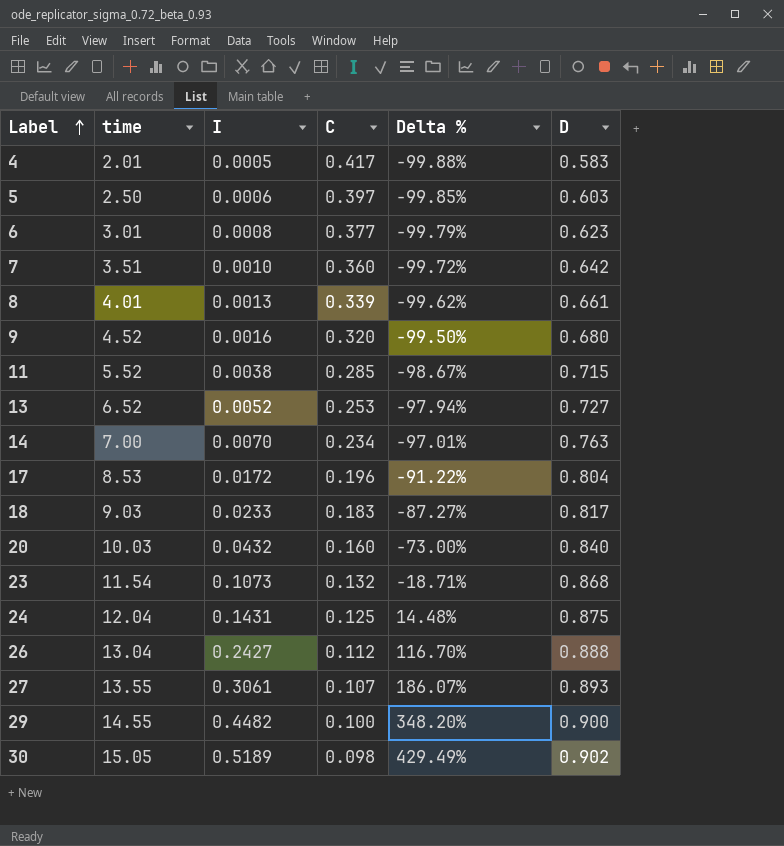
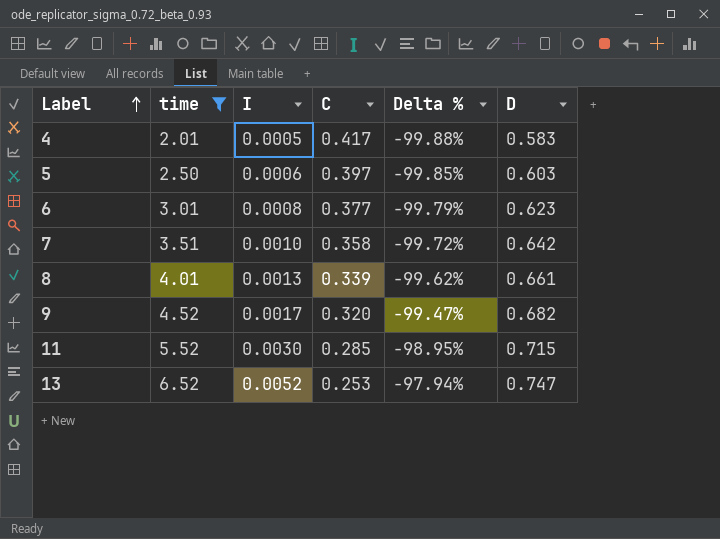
filter: none -> time <= 6.52
7 | C: 0.360 -> 0.358
9 | I: 0.0016 -> 0.0017
9 | Delta %: -99.50% -> -99.47%
9 | D: 0.680 -> 0.682
11 | I: 0.0038 -> 0.0030
11 | Delta %: -98.67% -> -98.95%
13 | D: 0.727 -> 0.747

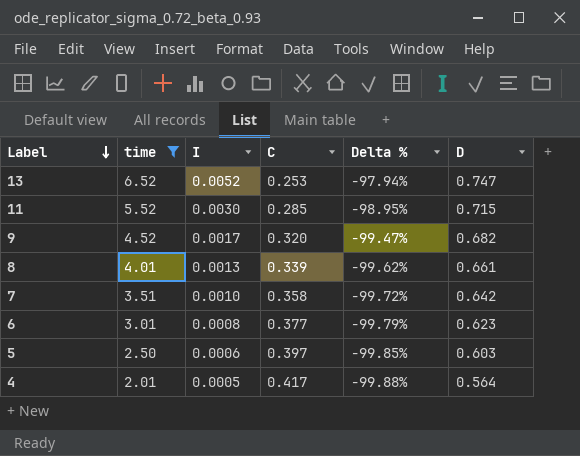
row order: Label ascending -> Label descending
4 | D: 0.583 -> 0.564

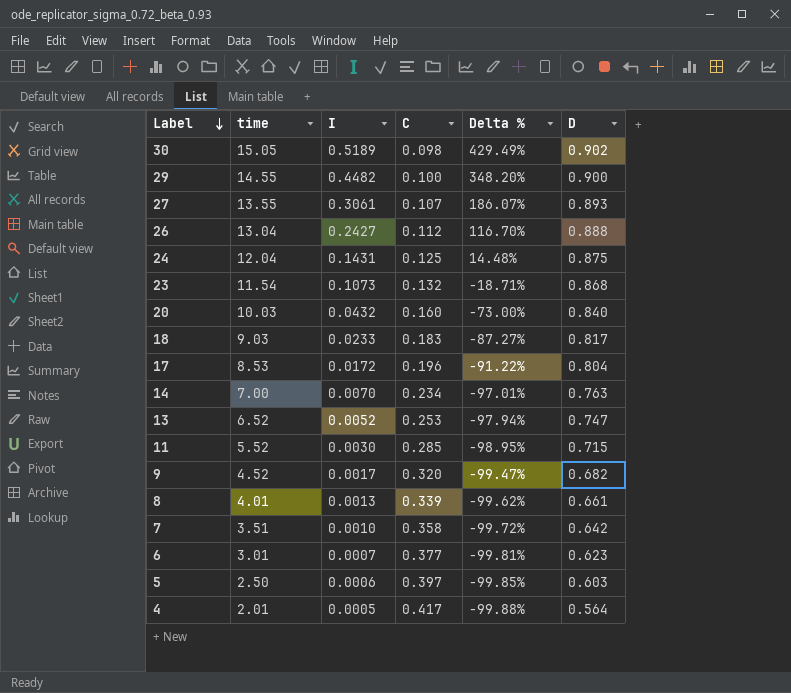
filter: time <= 6.52 -> none
6 | I: 0.0008 -> 0.0007
6 | Delta %: -99.79% -> -99.81%

